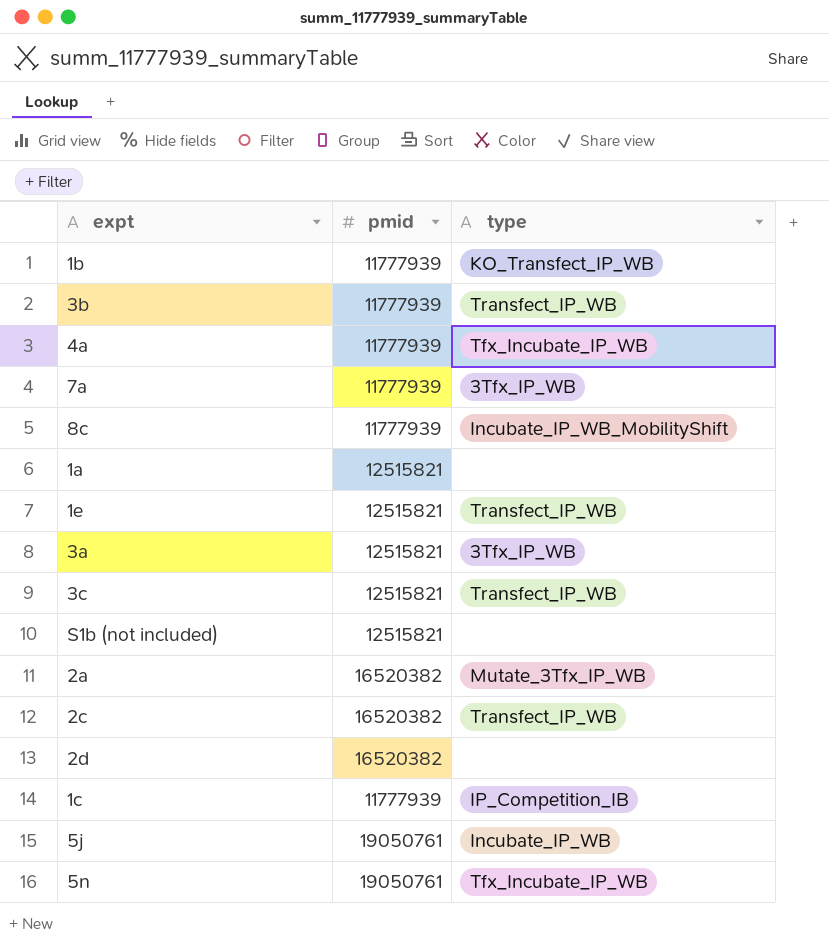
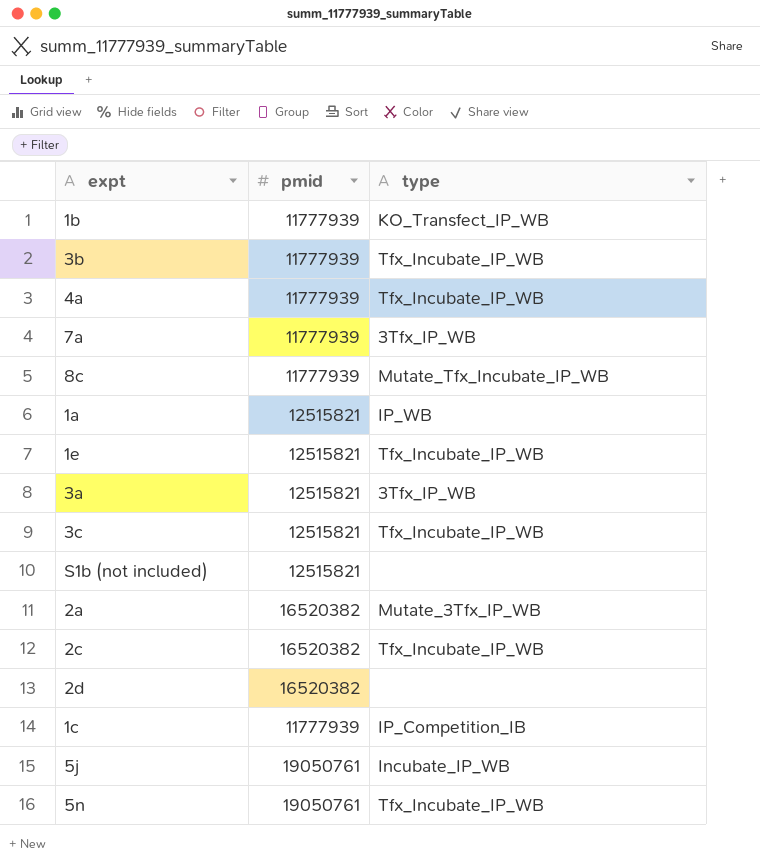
3b | type: Transfect_IP_WB -> Tfx_Incubate_IP_WB
8c | type: Incubate_IP_WB_MobilityShift -> Mutate_Tfx_Incubate_IP_WB
1a | type: none -> IP_WB
1e | type: Transfect_IP_WB -> Tfx_Incubate_IP_WB
3c | type: Transfect_IP_WB -> Tfx_Incubate_IP_WB
2c | type: Transfect_IP_WB -> Tfx_Incubate_IP_WB

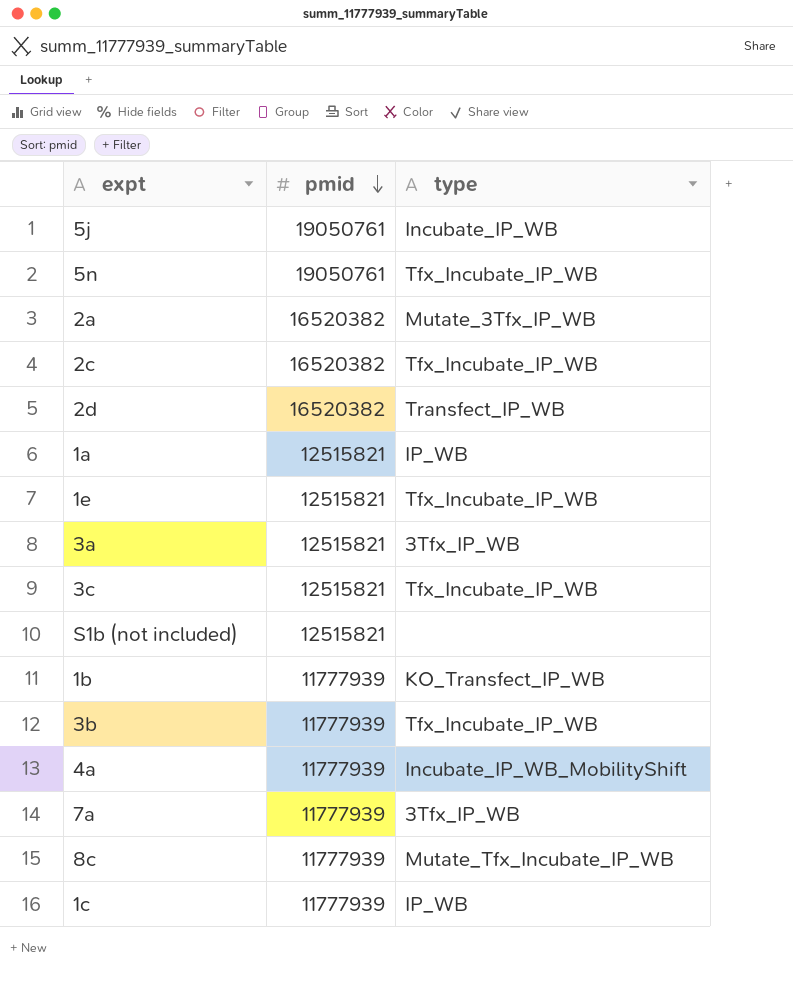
row order: none -> pmid descending
2d | type: none -> Transfect_IP_WB
4a | type: Tfx_Incubate_IP_WB -> Incubate_IP_WB_MobilityShift
1c | type: IP_Competition_IB -> IP_WB

